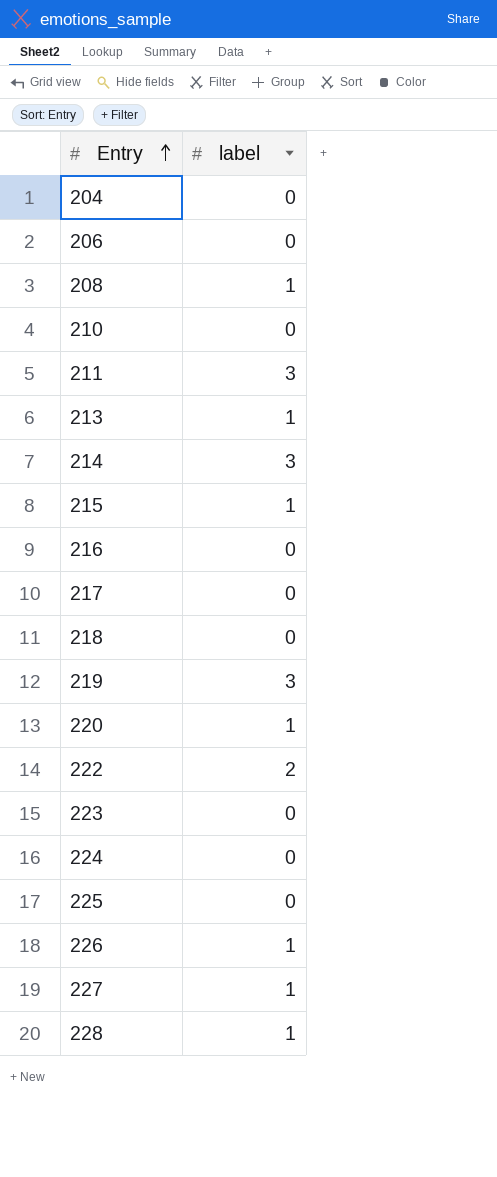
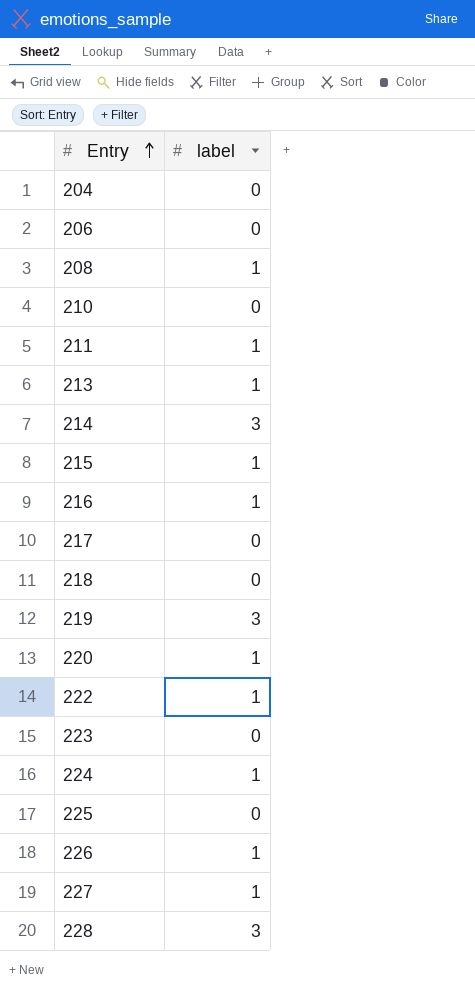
211 | label: 3 -> 1
216 | label: 0 -> 1
222 | label: 2 -> 1
224 | label: 0 -> 1
228 | label: 1 -> 3

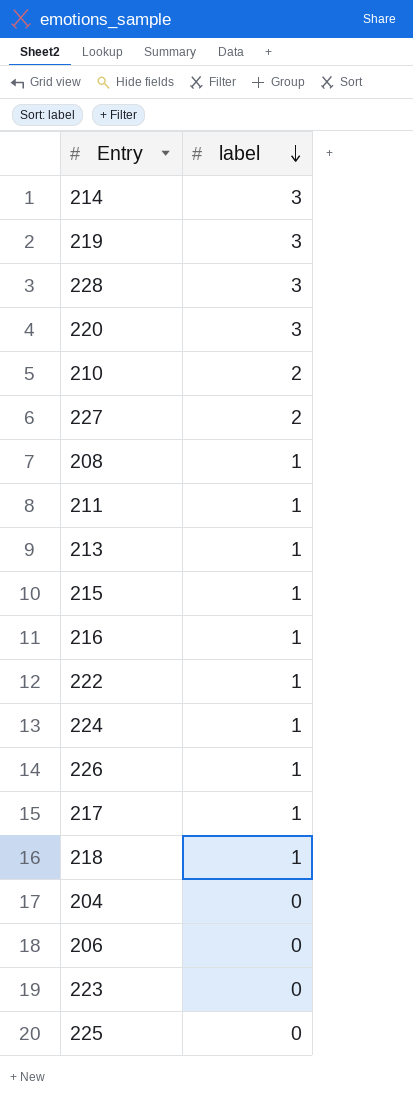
row order: Entry ascending -> label descending
220 | label: 1 -> 3
210 | label: 0 -> 2
227 | label: 1 -> 2
217 | label: 0 -> 1
218 | label: 0 -> 1

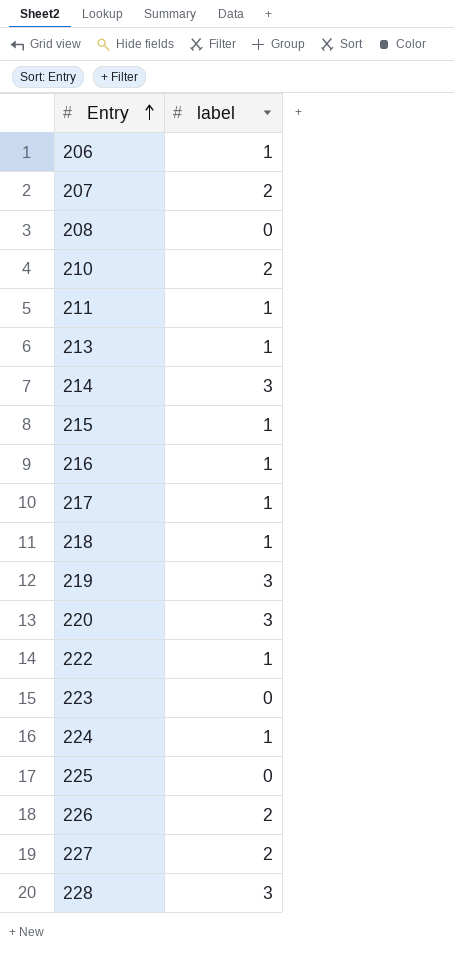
row order: label descending -> Entry ascending
row 204: 0 -> none
206 | label: 0 -> 1
row 207: none -> 2
208 | label: 1 -> 0
226 | label: 1 -> 2

